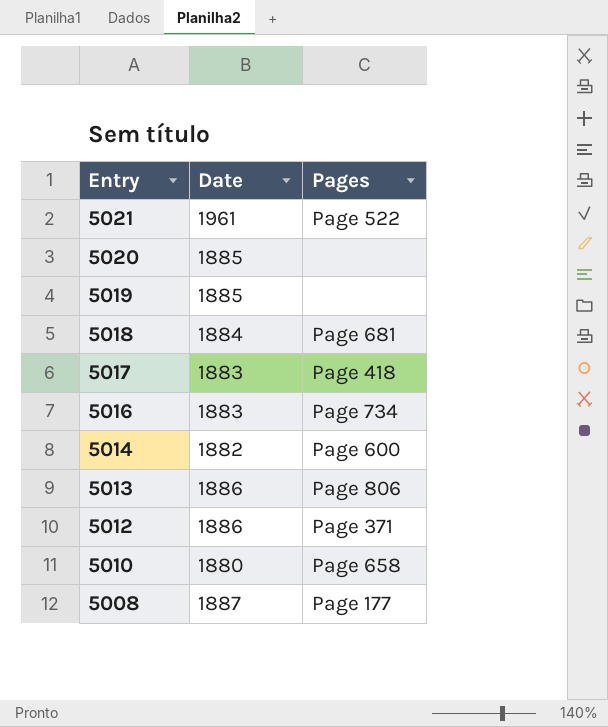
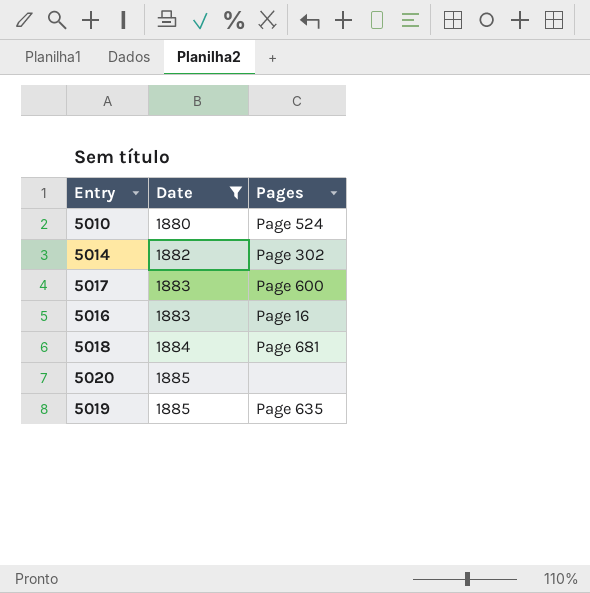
filter: none -> Date <= 1885
row order: Entry descending -> Date ascending
5010 | Pages: Page 658 -> Page 524
5014 | Pages: Page 600 -> Page 302
5017 | Pages: Page 418 -> Page 600
5016 | Pages: Page 734 -> Page 16
5019 | Pages: none -> Page 635

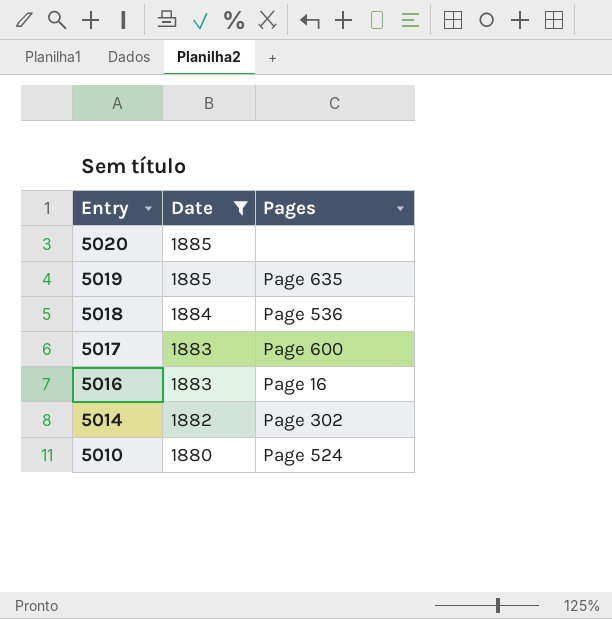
row order: Date ascending -> Entry descending
5018 | Pages: Page 681 -> Page 536

